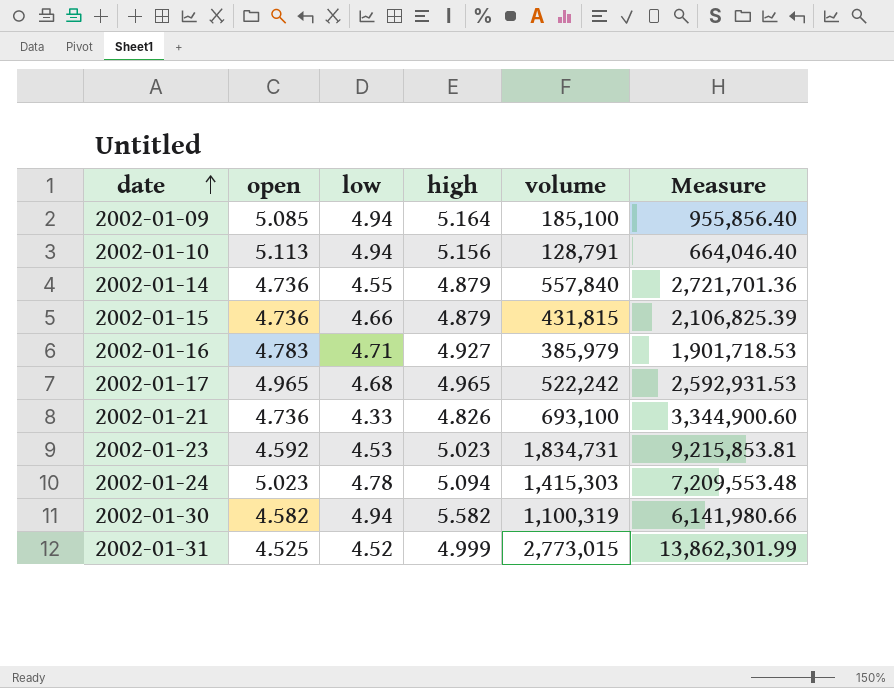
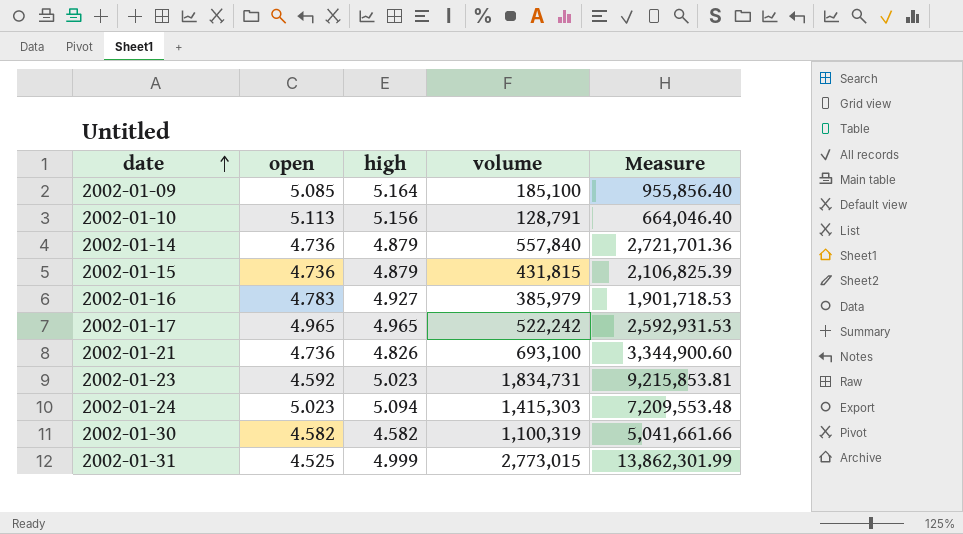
column low | position: 3 -> none
2002-01-30 | high: 5.582 -> 4.582
2002-01-30 | Measure: 6,141,980.66 -> 5,041,661.66

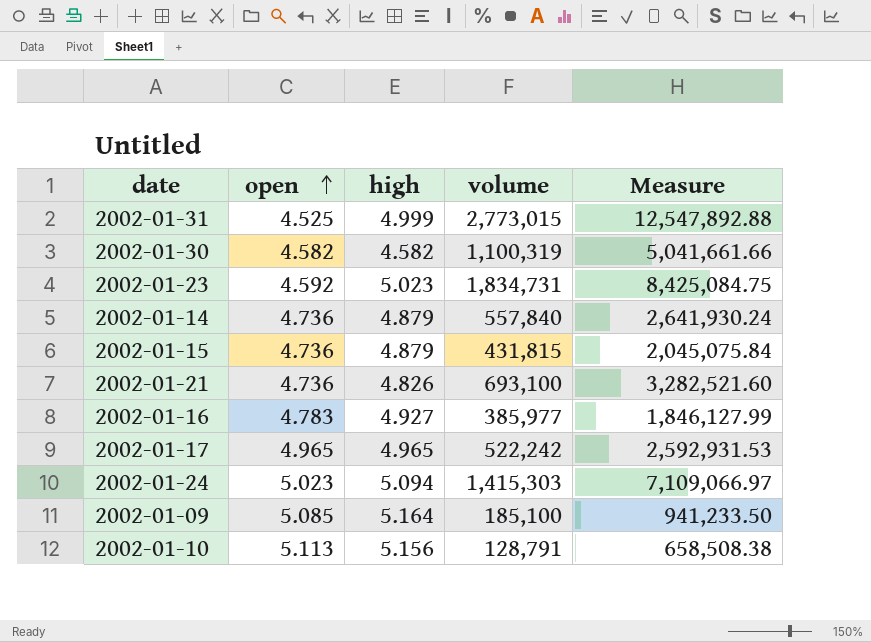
row order: date ascending -> open ascending
column Measure | formula: [high] * [volume] -> [open] * [volume]
2002-01-16 | volume: 385,979 -> 385,977

